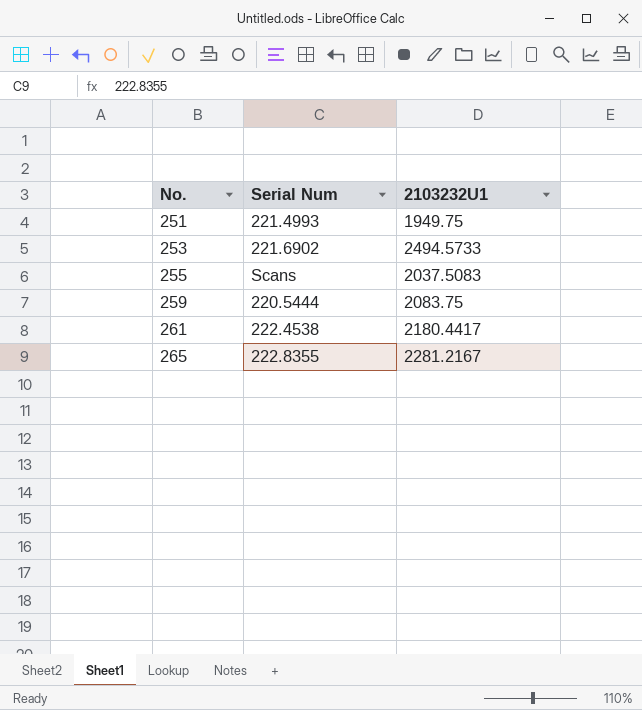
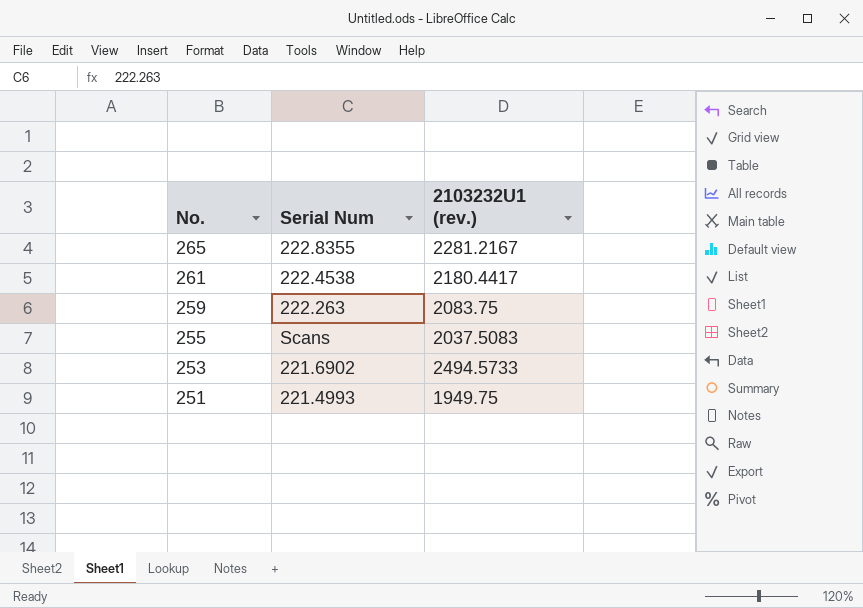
row order: No. ascending -> No. descending
column name: 2103232U1 -> 2103232U1 (rev.)
259 | Serial Num: 220.5444 -> 222.263

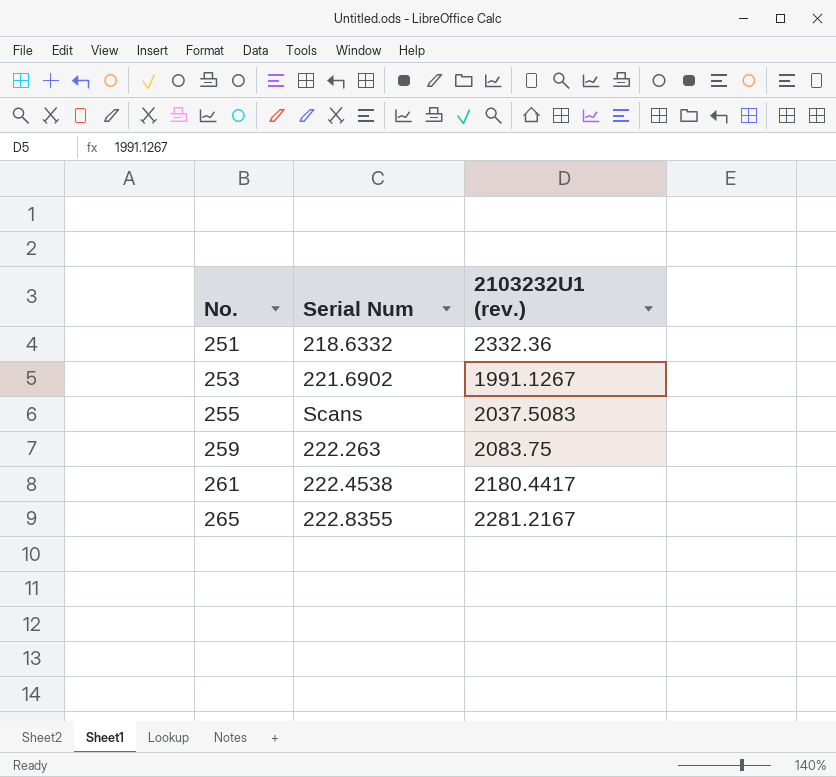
row order: No. descending -> No. ascending
251 | Serial Num: 221.4993 -> 218.6332
251 | 2103232U1 (rev.): 1949.75 -> 2332.36
253 | 2103232U1 (rev.): 2494.5733 -> 1991.1267

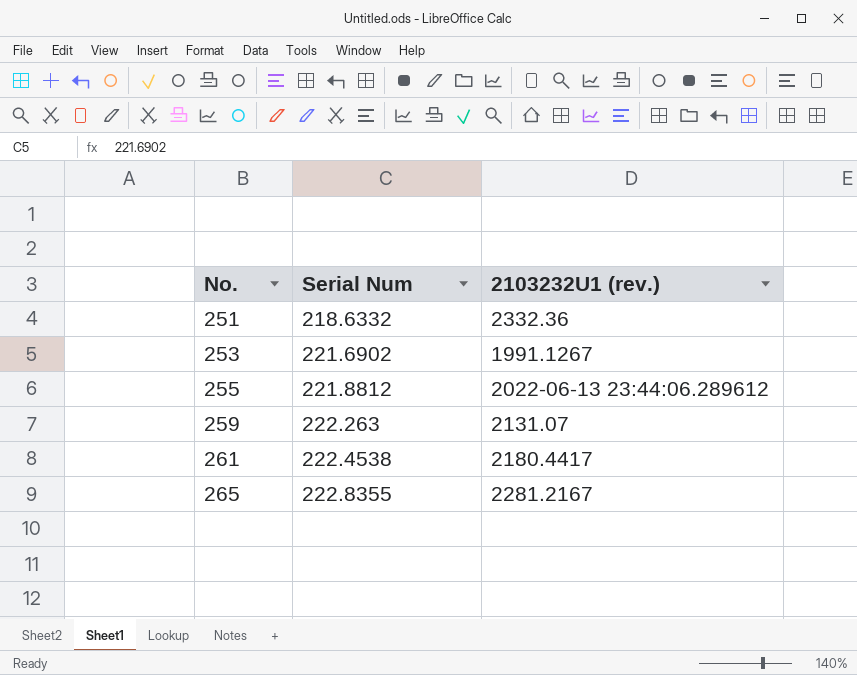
255 | Serial Num: Scans -> 221.8812
255 | 2103232U1 (rev.): 2037.5083 -> 2022-06-13 23:44:06.289612
259 | 2103232U1 (rev.): 2083.75 -> 2131.07

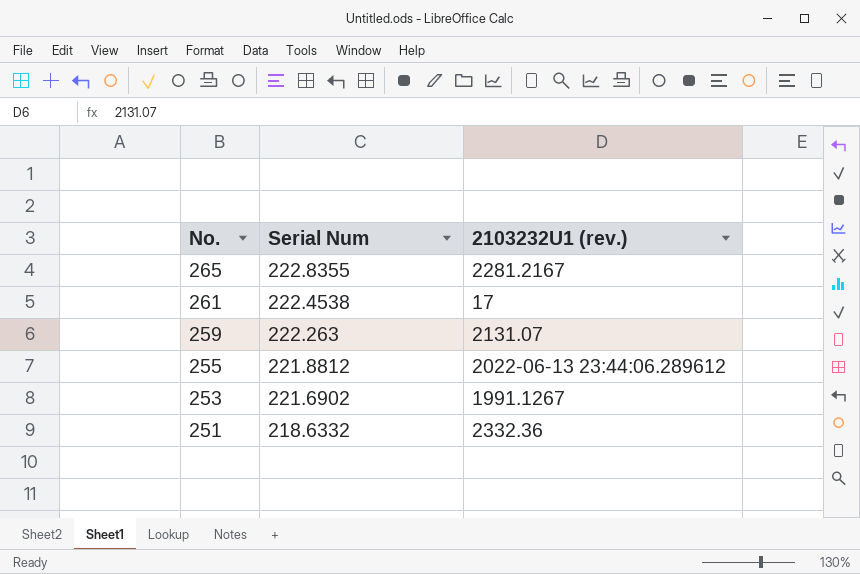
row order: No. ascending -> No. descending
261 | 2103232U1 (rev.): 2180.4417 -> 17

